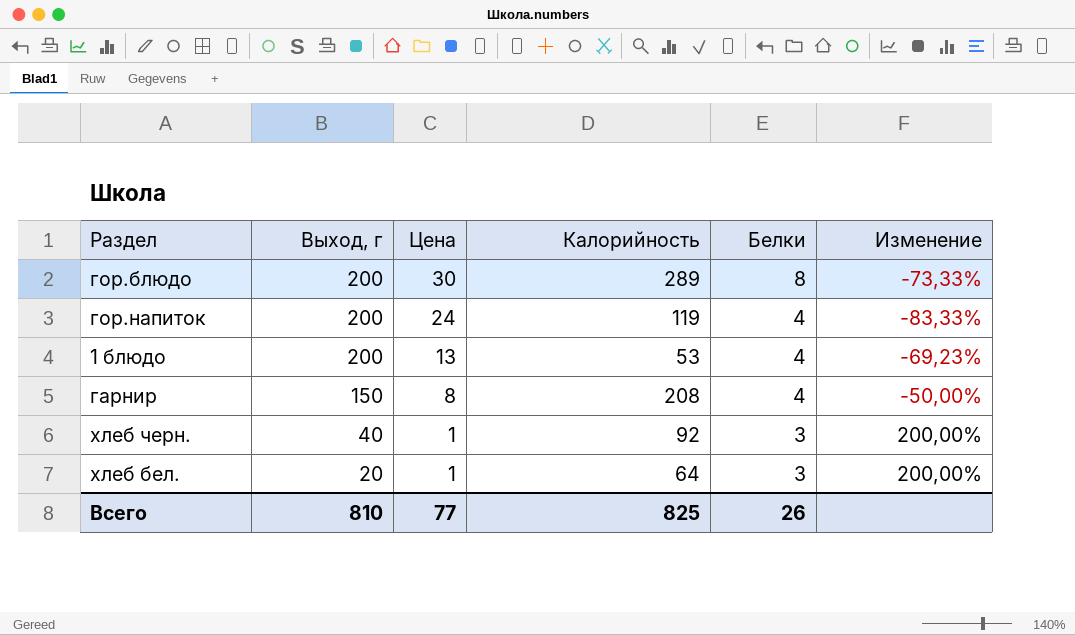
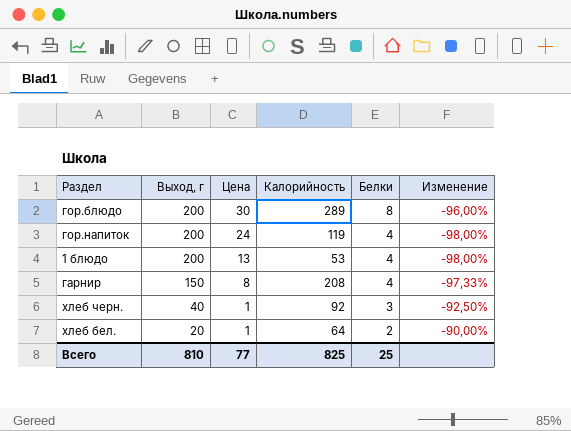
column Изменение | formula: ([Белки] - [Цена]) / [Цена] -> ([Белки] - [Выход, г]) / [Выход, г]
хлеб бел. | Белки: 3 -> 2
Всего | Белки: 26 -> 25

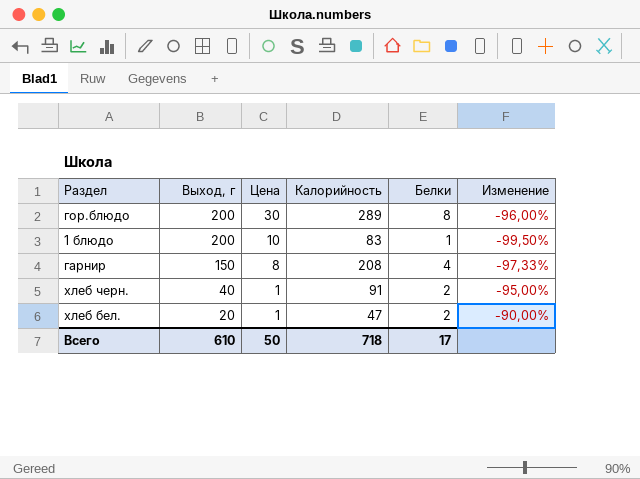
row гор.напиток: 200 | 24 | 119 | 4 | -98,00% -> none
1 блюдо | Цена: 13 -> 10
1 блюдо | Калорийность: 53 -> 83
1 блюдо | Белки: 4 -> 1
1 блюдо | Изменение: -98,00% -> -99,50%
хлеб черн. | Калорийность: 92 -> 91
хлеб черн. | Белки: 3 -> 2
хлеб черн. | Изменение: -92,50% -> -95,00%
хлеб бел. | Калорийность: 64 -> 47
Всего | Выход, г: 810 -> 610
Всего | Цена: 77 -> 50
Всего | Калорийность: 825 -> 718
Всего | Белки: 25 -> 17

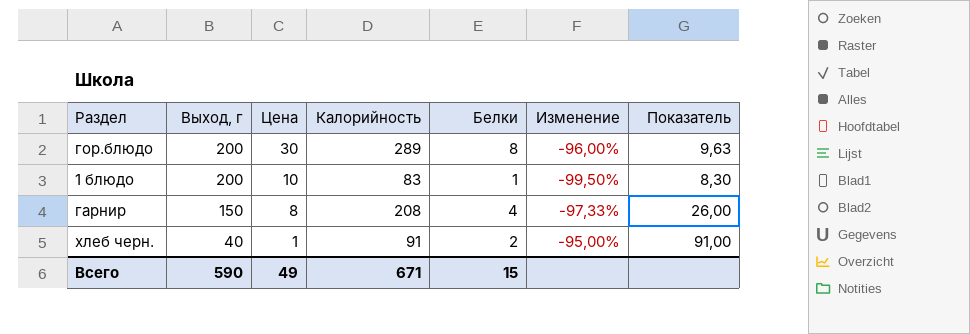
column Показатель | formula: none -> [Калорийность] / [Цена]
row хлеб бел.: 20 | 1 | 47 | 2 | -90,00% -> none
Всего | Выход, г: 610 -> 590
Всего | Цена: 50 -> 49
Всего | Калорийность: 718 -> 671
Всего | Белки: 17 -> 15

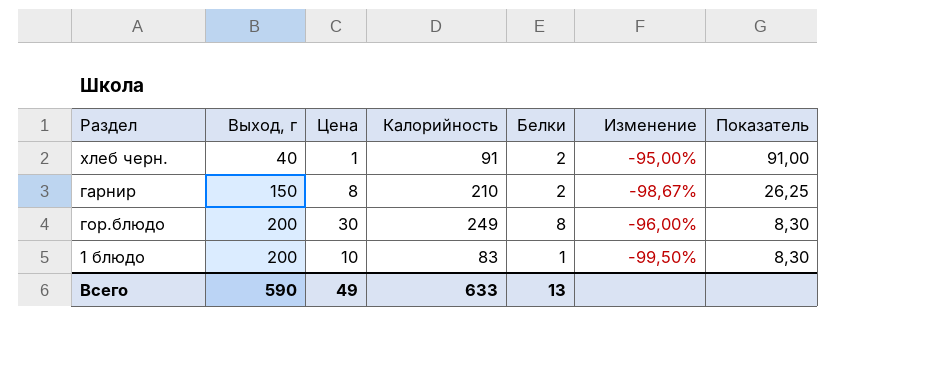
row order: Выход, г descending -> Выход, г ascending
гарнир | Калорийность: 208 -> 210
гарнир | Белки: 4 -> 2
гарнир | Изменение: -97,33% -> -98,67%
гарнир | Показатель: 26,00 -> 26,25
гор.блюдо | Калорийность: 289 -> 249
гор.блюдо | Показатель: 9,63 -> 8,30
Всего | Калорийность: 671 -> 633
Всего | Белки: 15 -> 13

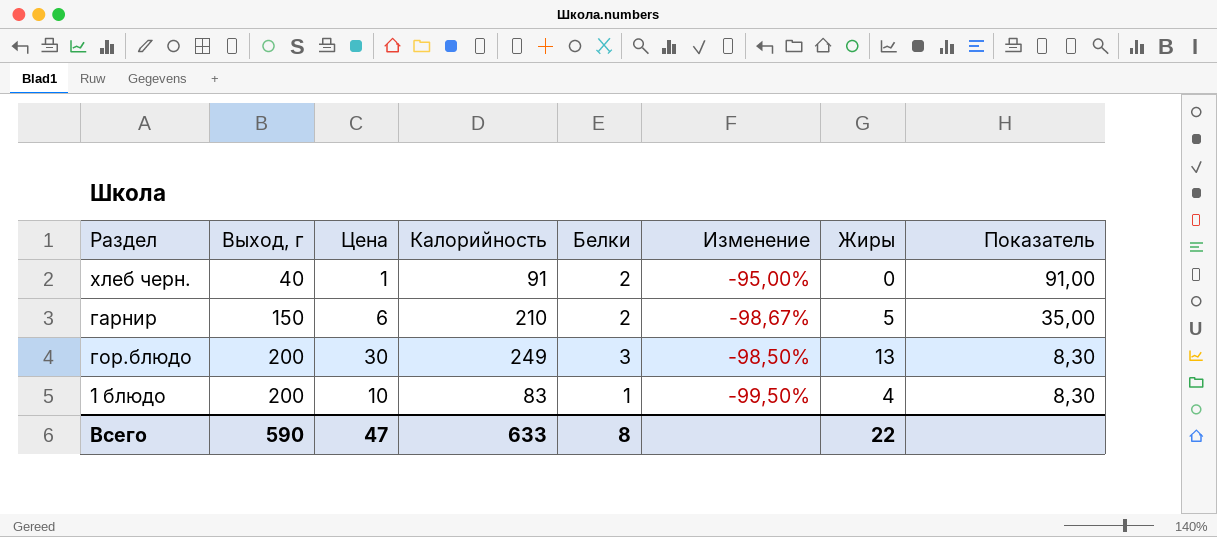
column Жиры | position: none -> 7
гарнир | Цена: 8 -> 6
гарнир | Показатель: 26,25 -> 35,00
гор.блюдо | Белки: 8 -> 3
гор.блюдо | Изменение: -96,00% -> -98,50%
Всего | Цена: 49 -> 47
Всего | Белки: 13 -> 8

